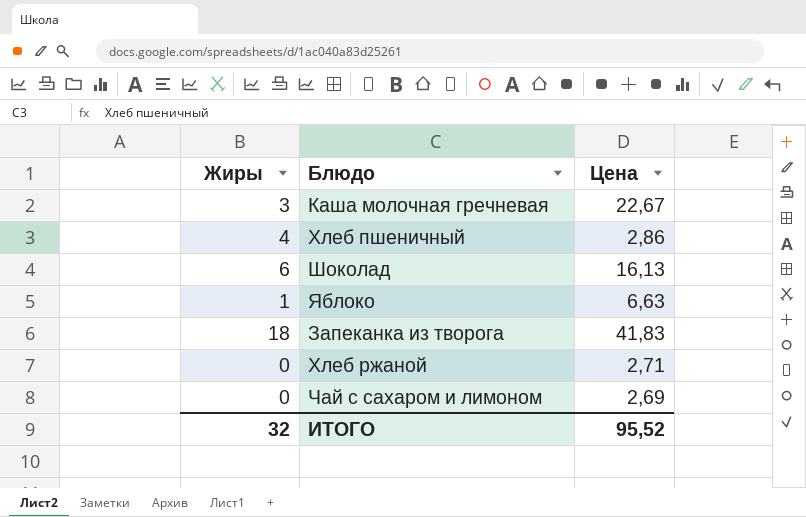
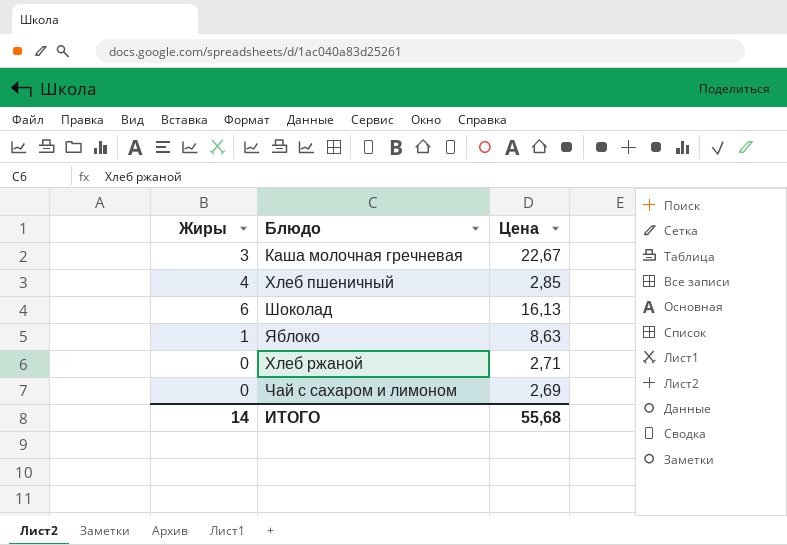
row Запеканка из творога: 18 | 41,83 -> none
Хлеб пшеничный | Цена: 2,86 -> 2,85
Яблоко | Цена: 6,63 -> 8,63
ИТОГО | Жиры: 32 -> 14
ИТОГО | Цена: 95,52 -> 55,68

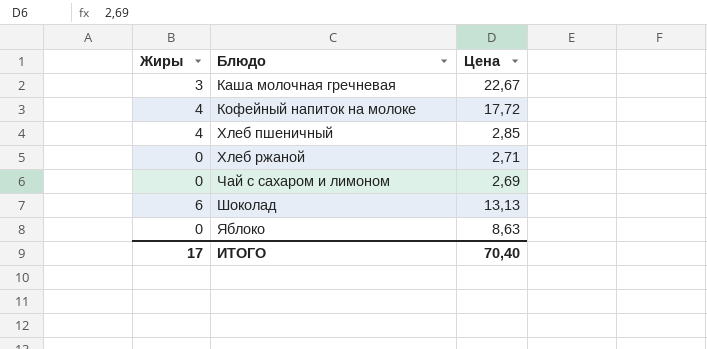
row order: none -> Блюдо ascending
row Кофейный напиток на молоке: none -> 4 | 17,72
Шоколад | Цена: 16,13 -> 13,13
Яблоко | Жиры: 1 -> 0
ИТОГО | Жиры: 14 -> 17
ИТОГО | Цена: 55,68 -> 70,40

